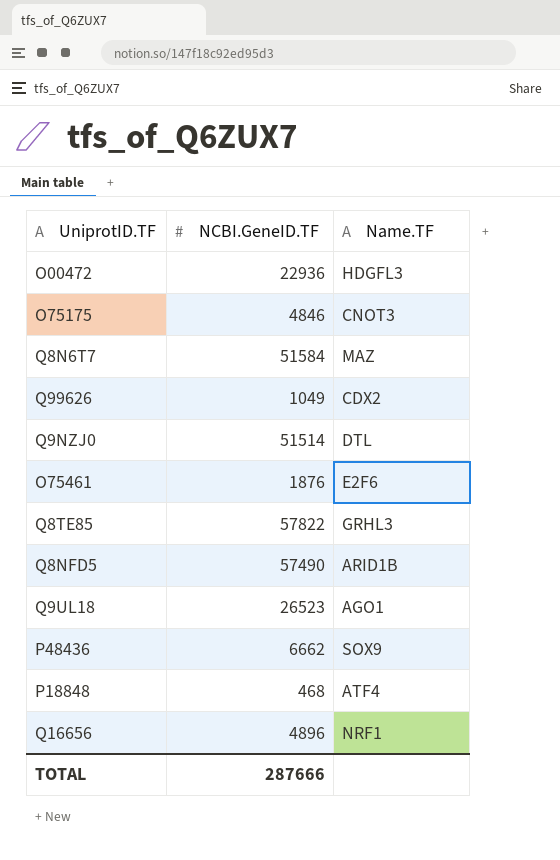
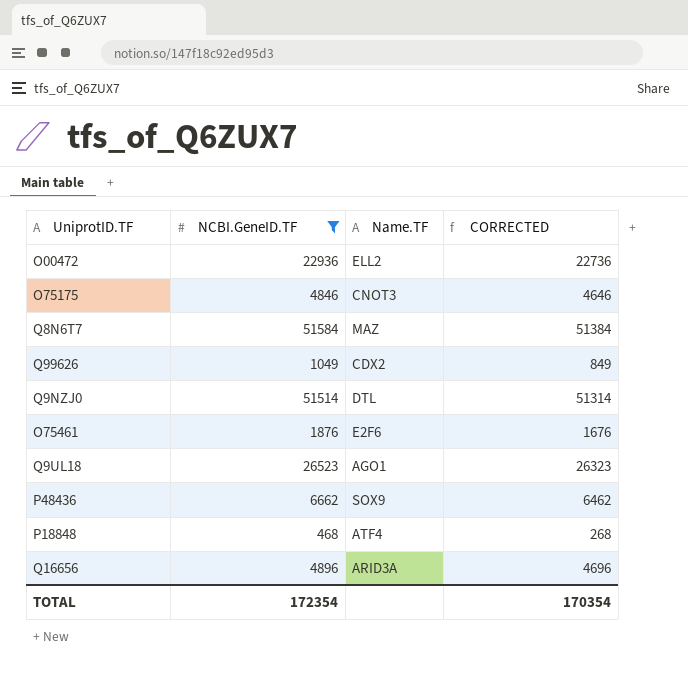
filter: none -> NCBI.GeneID.TF <= 51584
column CORRECTED | formula: none -> [NCBI.GeneID.TF] - 200
O00472 | Name.TF: HDGFL3 -> ELL2
Q16656 | Name.TF: NRF1 -> ARID3A
TOTAL | NCBI.GeneID.TF: 287666 -> 172354

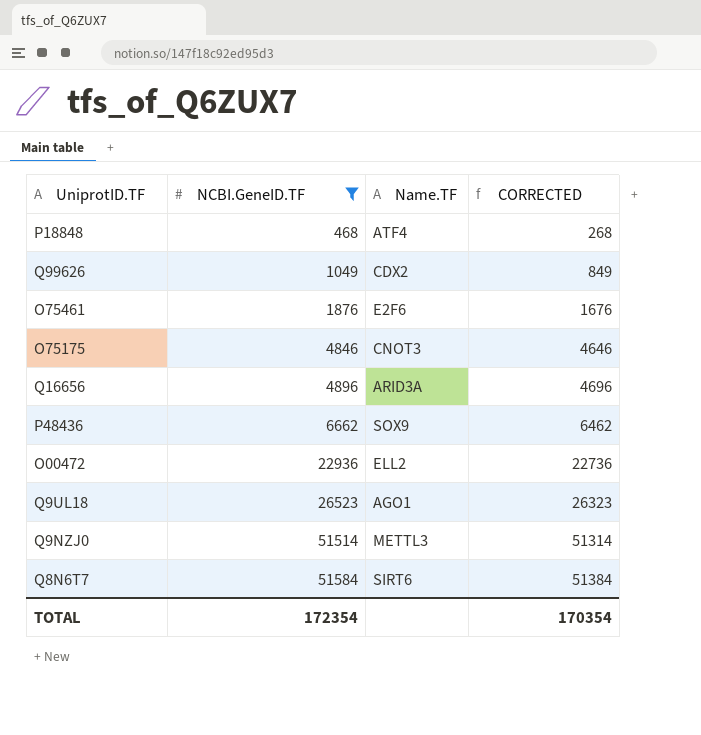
row order: none -> NCBI.GeneID.TF ascending
Q9NZJ0 | Name.TF: DTL -> METTL3
Q8N6T7 | Name.TF: MAZ -> SIRT6

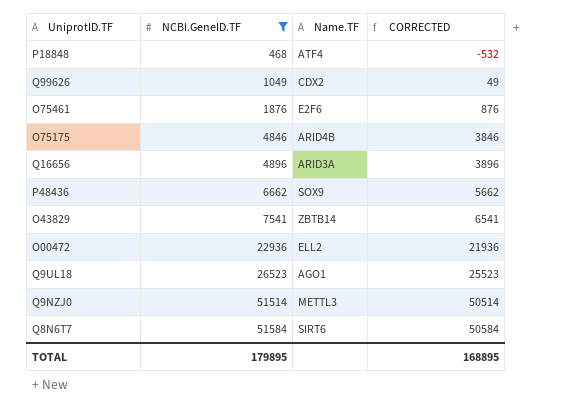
column CORRECTED | formula: [NCBI.GeneID.TF] - 200 -> [NCBI.GeneID.TF] - 1000
O75175 | Name.TF: CNOT3 -> ARID4B
row O43829: none -> 7541 | ZBTB14 | 6541
TOTAL | NCBI.GeneID.TF: 172354 -> 179895
TOTAL | CORRECTED: 170354 -> 168895

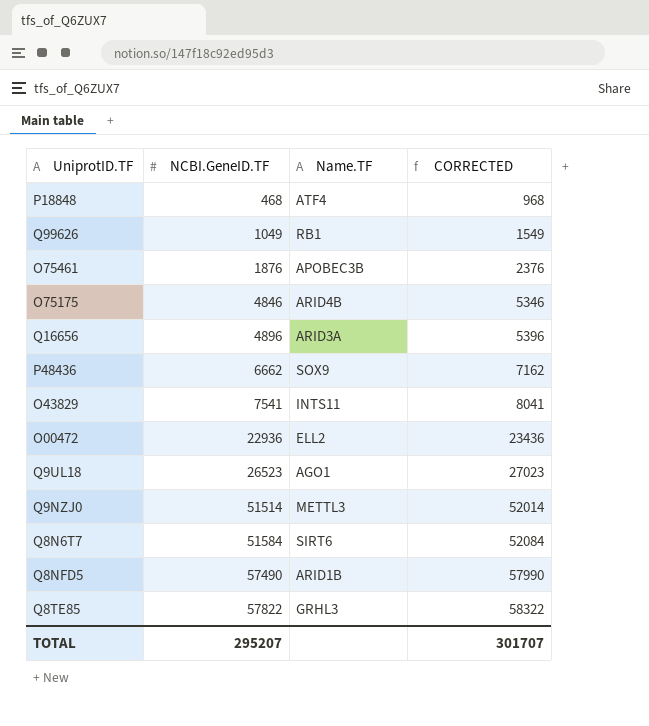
filter: NCBI.GeneID.TF <= 51584 -> none
column CORRECTED | formula: [NCBI.GeneID.TF] - 1000 -> [NCBI.GeneID.TF] + 500
Q99626 | Name.TF: CDX2 -> RB1
O75461 | Name.TF: E2F6 -> APOBEC3B
O43829 | Name.TF: ZBTB14 -> INTS11
TOTAL | NCBI.GeneID.TF: 179895 -> 295207
TOTAL | CORRECTED: 168895 -> 301707

